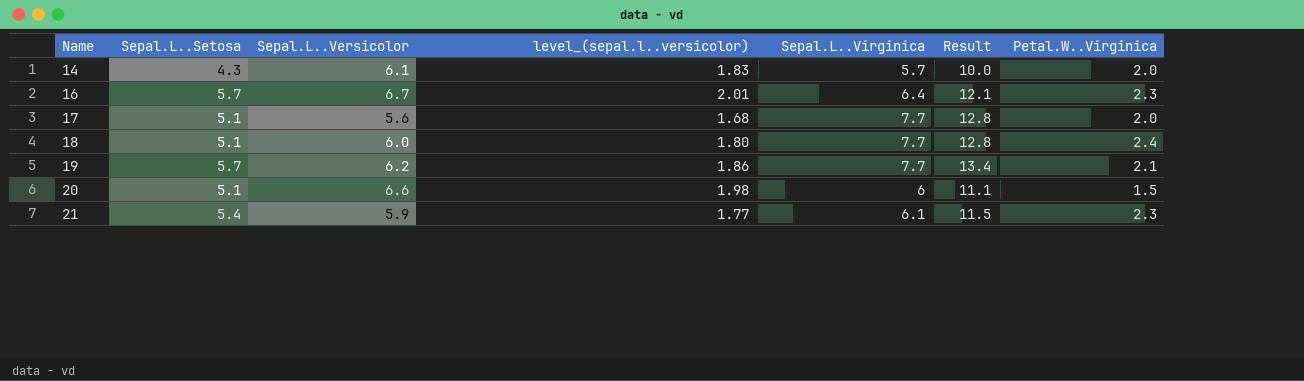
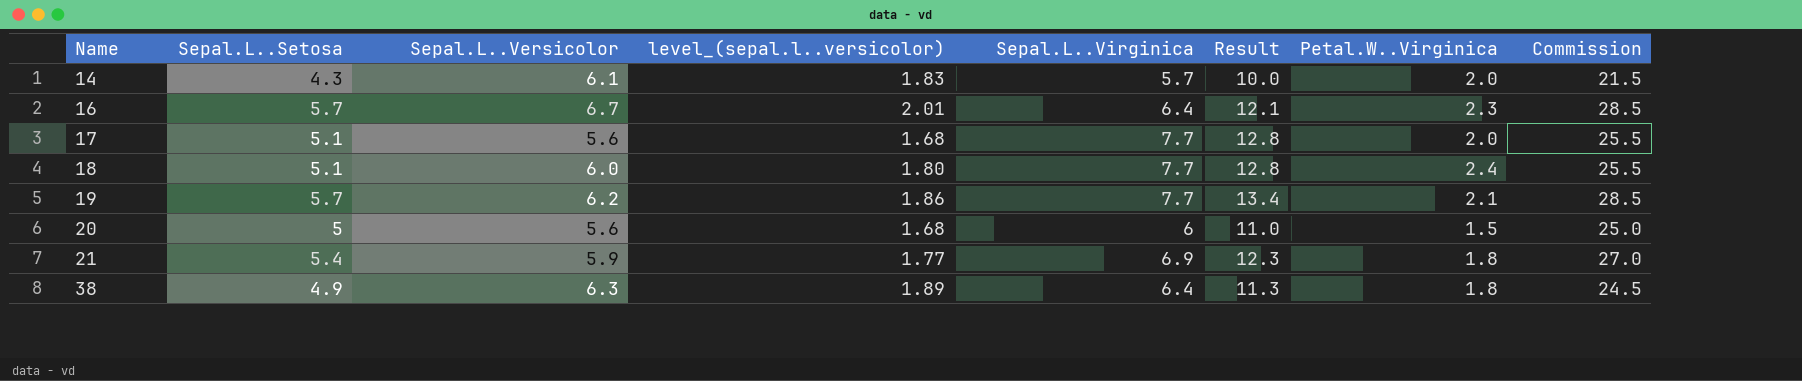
column Commission | formula: none -> [Sepal.L..Setosa] * 5
20 | Sepal.L..Setosa: 5.1 -> 5
20 | Sepal.L..Versicolor: 6.6 -> 5.6
20 | level_(sepal.l..versicolor): 1.98 -> 1.68
20 | Result: 11.1 -> 11.0
21 | Sepal.L..Virginica: 6.1 -> 6.9
21 | Result: 11.5 -> 12.3
21 | Petal.W..Virginica: 2.3 -> 1.8
row 38: none -> 4.9 | 6.3 | 1.89 | 6.4 | 11.3 | 1.8 | 24.5

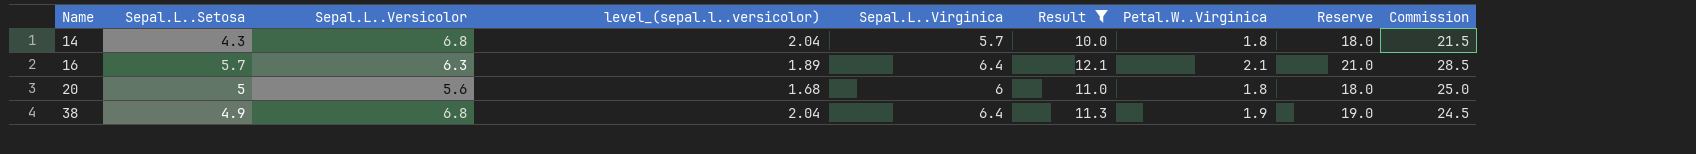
filter: none -> Result <= 12.1
column Reserve | formula: none -> [Petal.W..Virginica] * 10
14 | Sepal.L..Versicolor: 6.1 -> 6.8
14 | level_(sepal.l..versicolor): 1.83 -> 2.04
14 | Petal.W..Virginica: 2.0 -> 1.8
16 | Sepal.L..Versicolor: 6.7 -> 6.3
16 | level_(sepal.l..versicolor): 2.01 -> 1.89
16 | Petal.W..Virginica: 2.3 -> 2.1
20 | Petal.W..Virginica: 1.5 -> 1.8
38 | Sepal.L..Versicolor: 6.3 -> 6.8
38 | level_(sepal.l..versicolor): 1.89 -> 2.04
38 | Petal.W..Virginica: 1.8 -> 1.9

